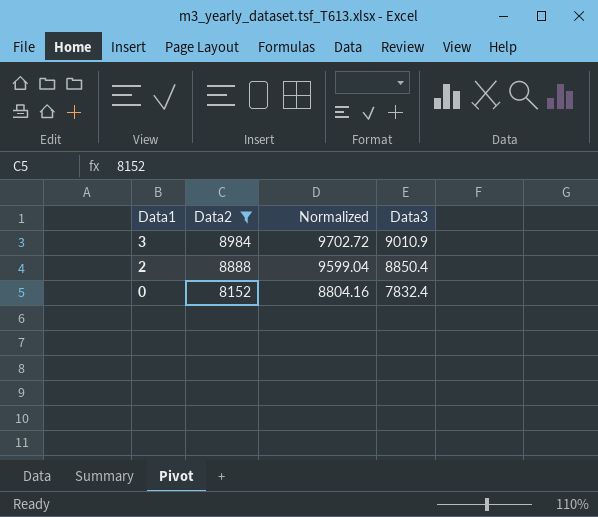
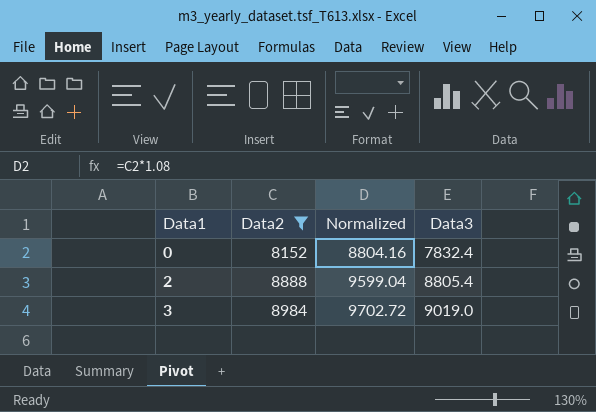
row order: Data1 descending -> Data1 ascending
2 | Data3: 8850.4 -> 8805.4
3 | Data3: 9010.9 -> 9019.0

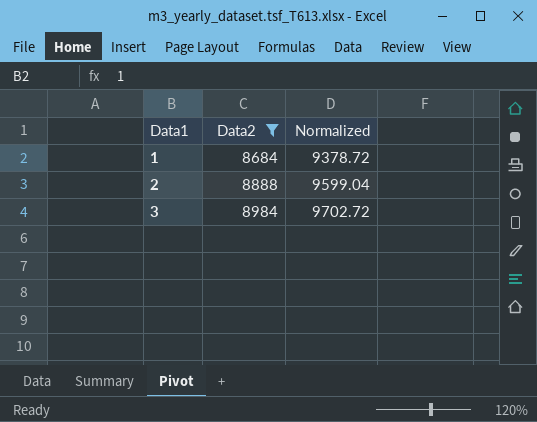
column Data3 | position: 4 -> none
row 0: 8152 | 8804.16 | 7832.4 -> none
row 1: none -> 8684 | 9378.72

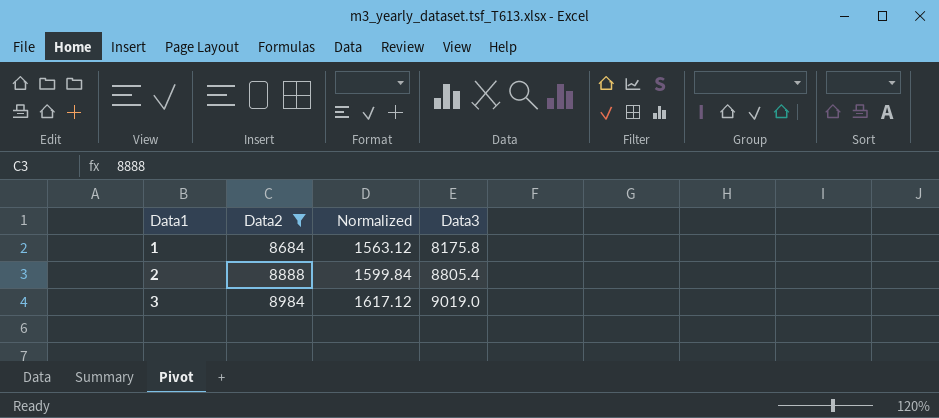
column Normalized | formula: [Data2] * 1.08 -> [Data2] * 0.18
column Data3 | position: none -> 4

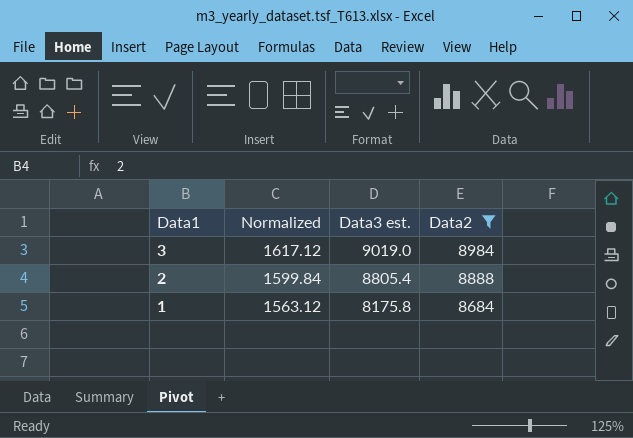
row order: Data1 ascending -> Data1 descending
column name: Data3 -> Data3 est.
column Data2 | position: 2 -> 4

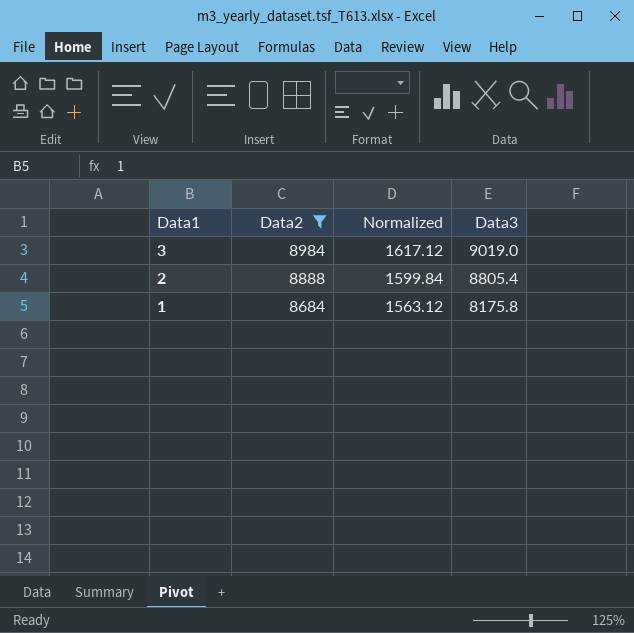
column Data2 | position: 4 -> 2
column name: Data3 est. -> Data3

